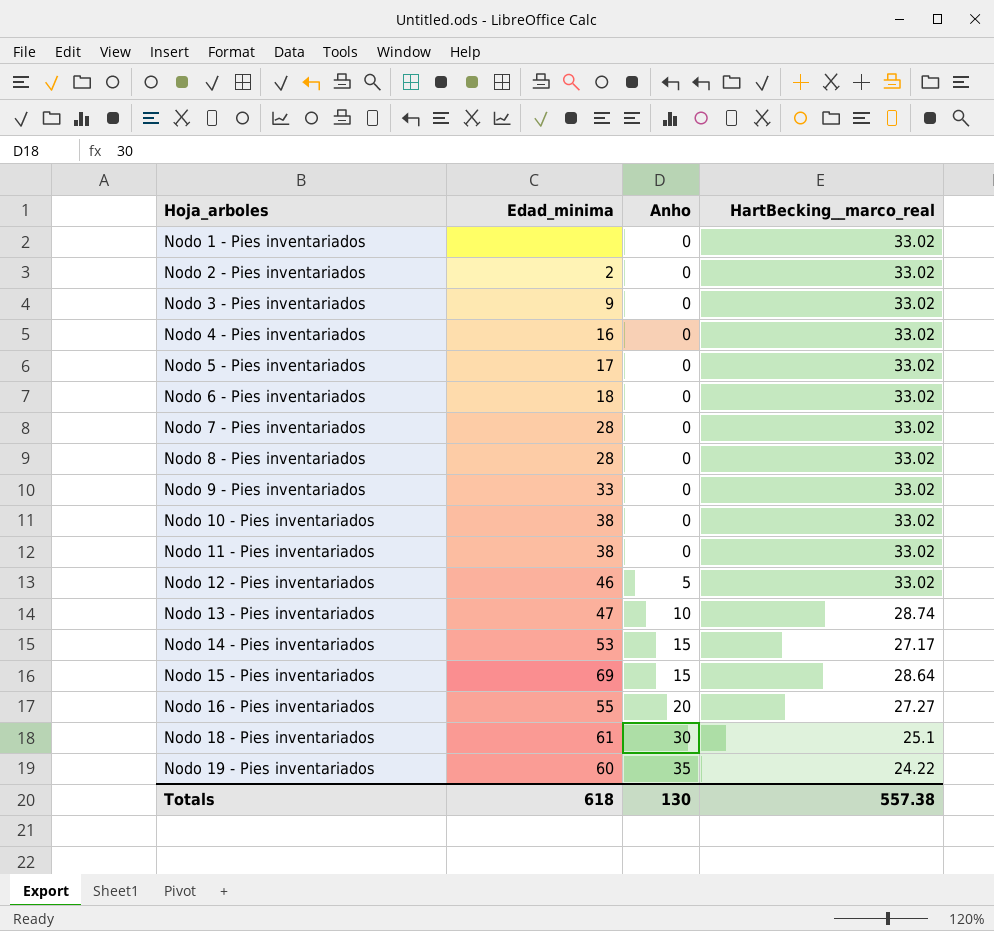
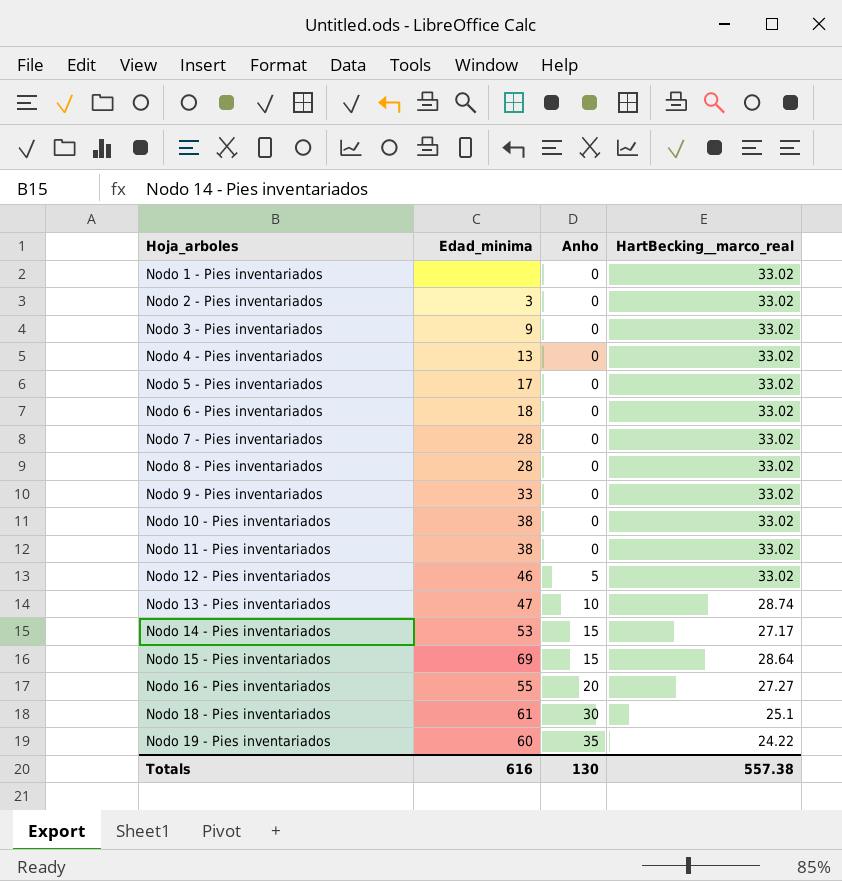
Nodo 2 - Pies inventariados | Edad_minima: 2 -> 3
Nodo 4 - Pies inventariados | Edad_minima: 16 -> 13
Totals | Edad_minima: 618 -> 616

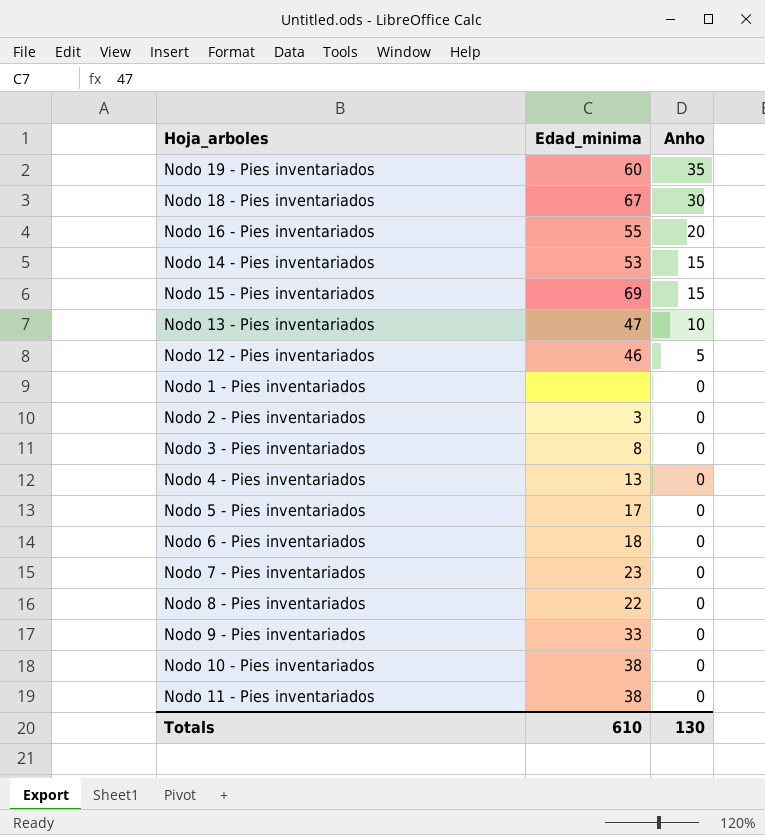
row order: Hoja_arboles ascending -> Anho descending
column HartBecking__marco_real | position: 4 -> none
Nodo 18 - Pies inventariados | Edad_minima: 61 -> 67
Nodo 3 - Pies inventariados | Edad_minima: 9 -> 8
Nodo 7 - Pies inventariados | Edad_minima: 28 -> 23
Nodo 8 - Pies inventariados | Edad_minima: 28 -> 22
Totals | Edad_minima: 616 -> 610

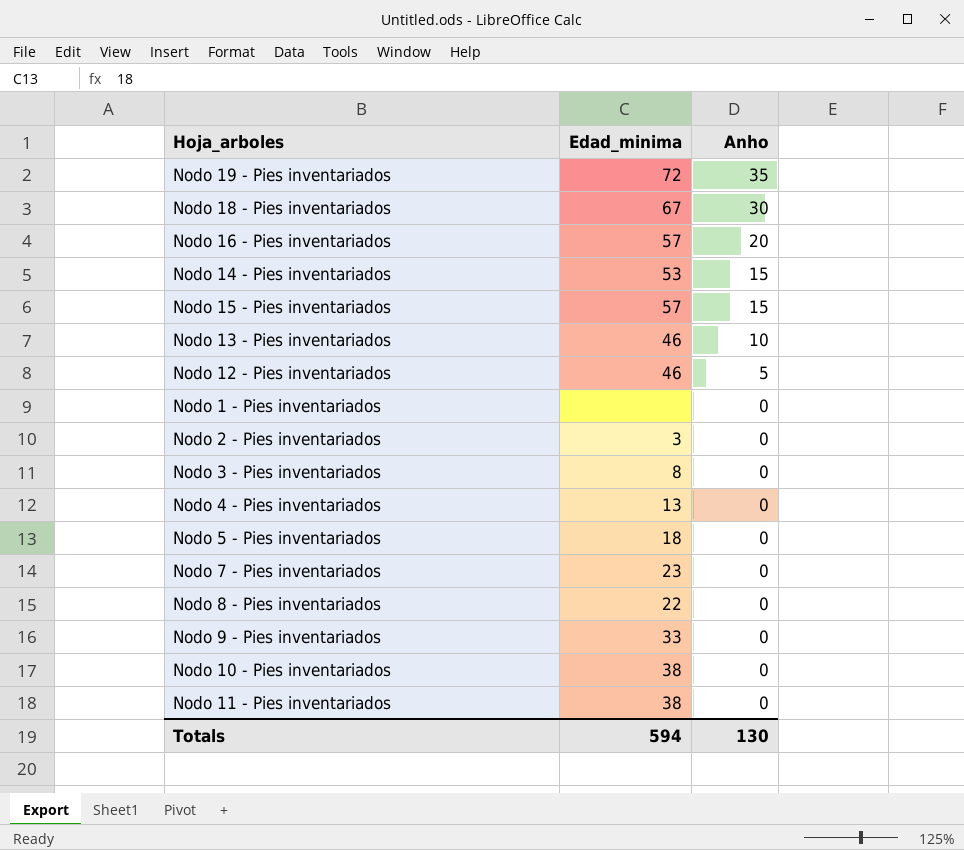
row Nodo 6 - Pies inventariados: 18 | 0 -> none
Nodo 19 - Pies inventariados | Edad_minima: 60 -> 72
Nodo 16 - Pies inventariados | Edad_minima: 55 -> 57
Nodo 15 - Pies inventariados | Edad_minima: 69 -> 57
Nodo 13 - Pies inventariados | Edad_minima: 47 -> 46
Nodo 5 - Pies inventariados | Edad_minima: 17 -> 18
Totals | Edad_minima: 610 -> 594

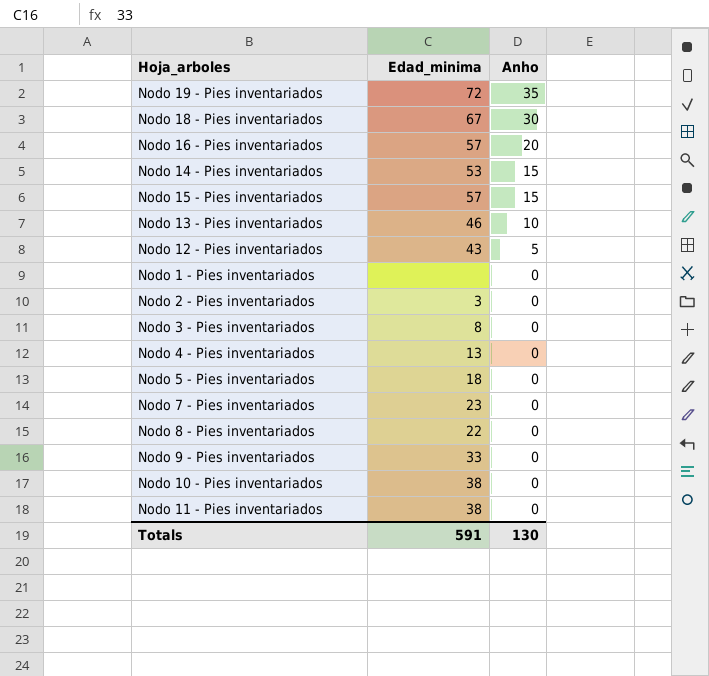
Nodo 12 - Pies inventariados | Edad_minima: 46 -> 43
Totals | Edad_minima: 594 -> 591

